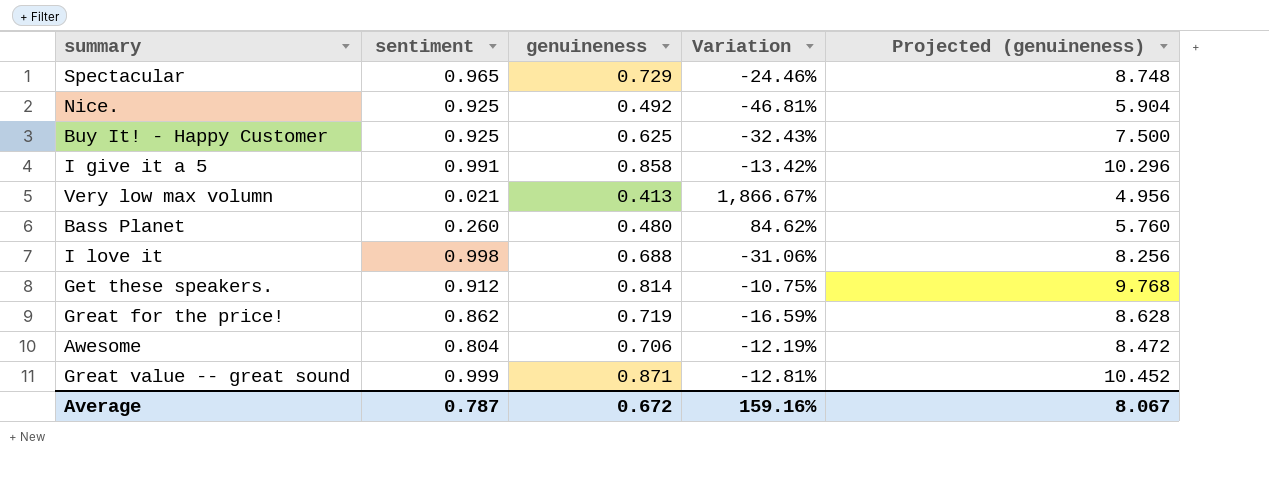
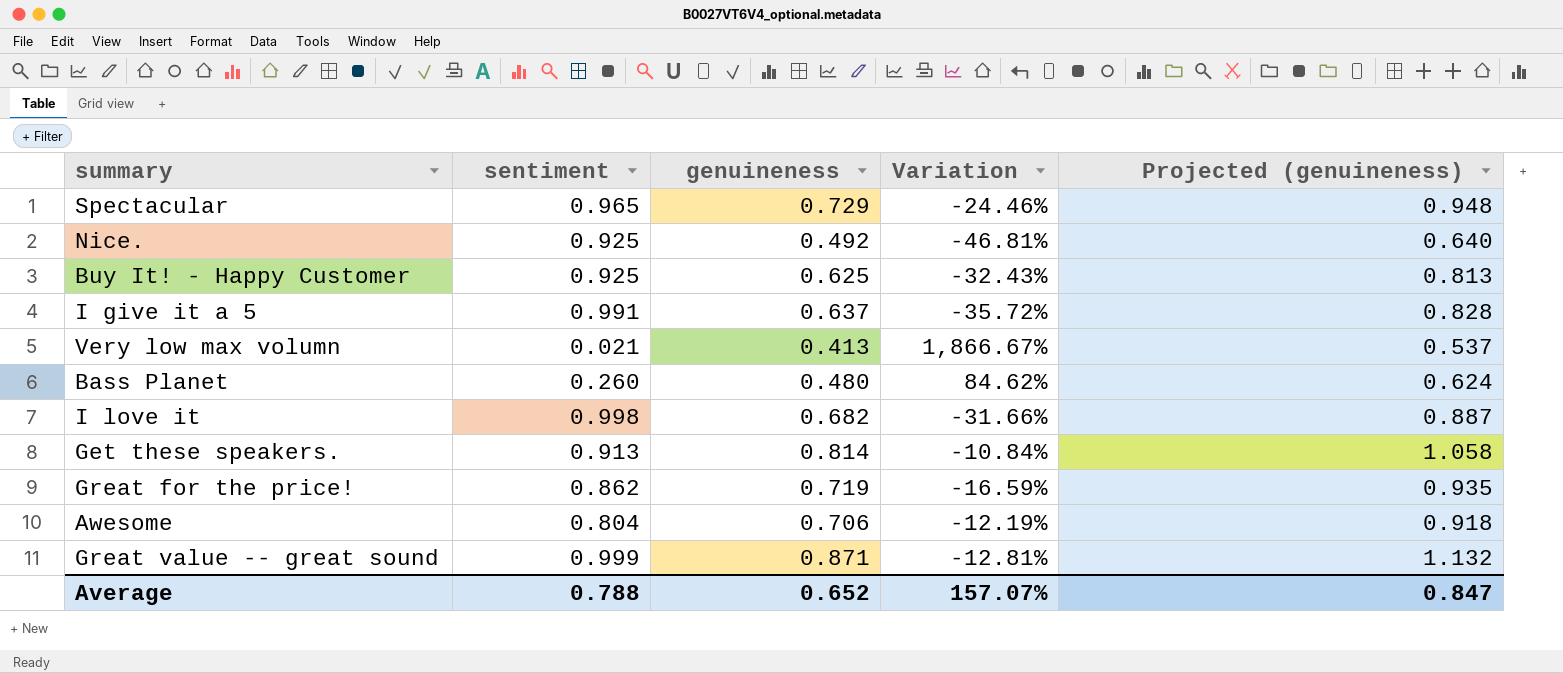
column Projected (genuineness) | formula: [genuineness] * 12 -> [genuineness] * 1.3
I give it a 5 | genuineness: 0.858 -> 0.637
I give it a 5 | Variation: -13.42% -> -35.72%
I love it | genuineness: 0.688 -> 0.682
I love it | Variation: -31.06% -> -31.66%
Get these speakers. | sentiment: 0.912 -> 0.913
Get these speakers. | Variation: -10.75% -> -10.84%
Average | sentiment: 0.787 -> 0.788
Average | genuineness: 0.672 -> 0.652
Average | Variation: 159.16% -> 157.07%
Average | Projected (genuineness): 8.067 -> 0.847

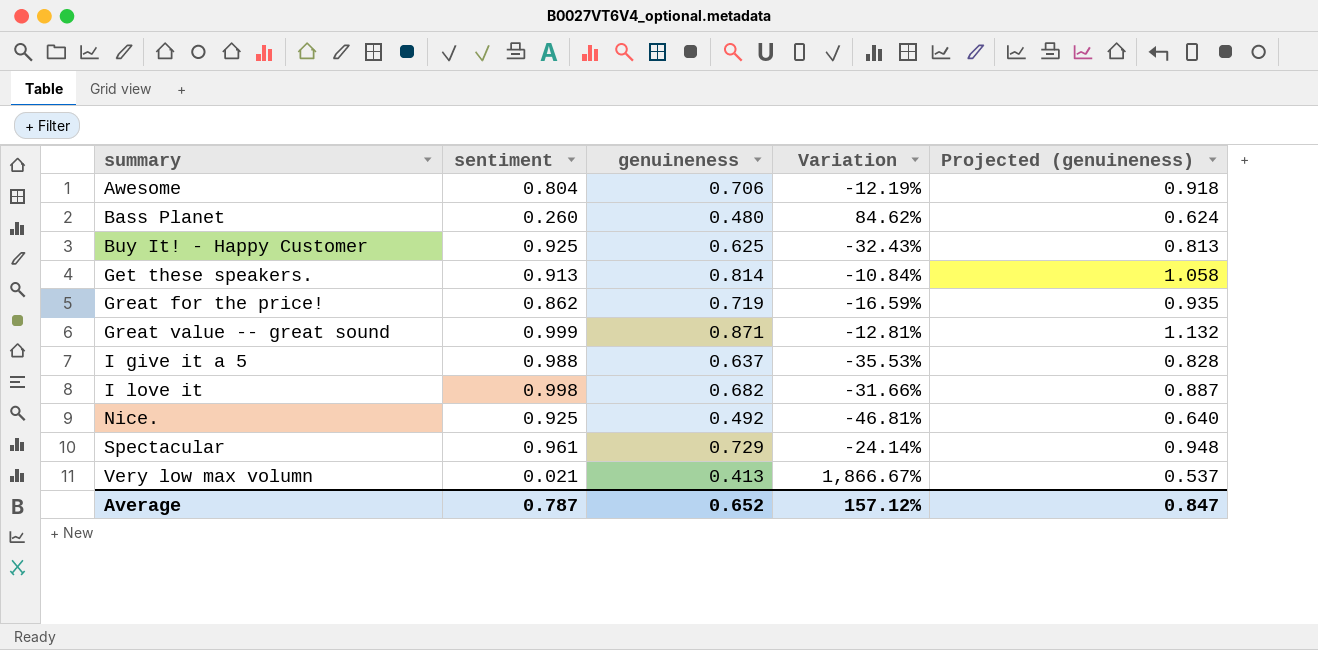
row order: none -> summary ascending
I give it a 5 | sentiment: 0.991 -> 0.988
I give it a 5 | Variation: -35.72% -> -35.53%
Spectacular | sentiment: 0.965 -> 0.961
Spectacular | Variation: -24.46% -> -24.14%
Average | sentiment: 0.788 -> 0.787
Average | Variation: 157.07% -> 157.12%

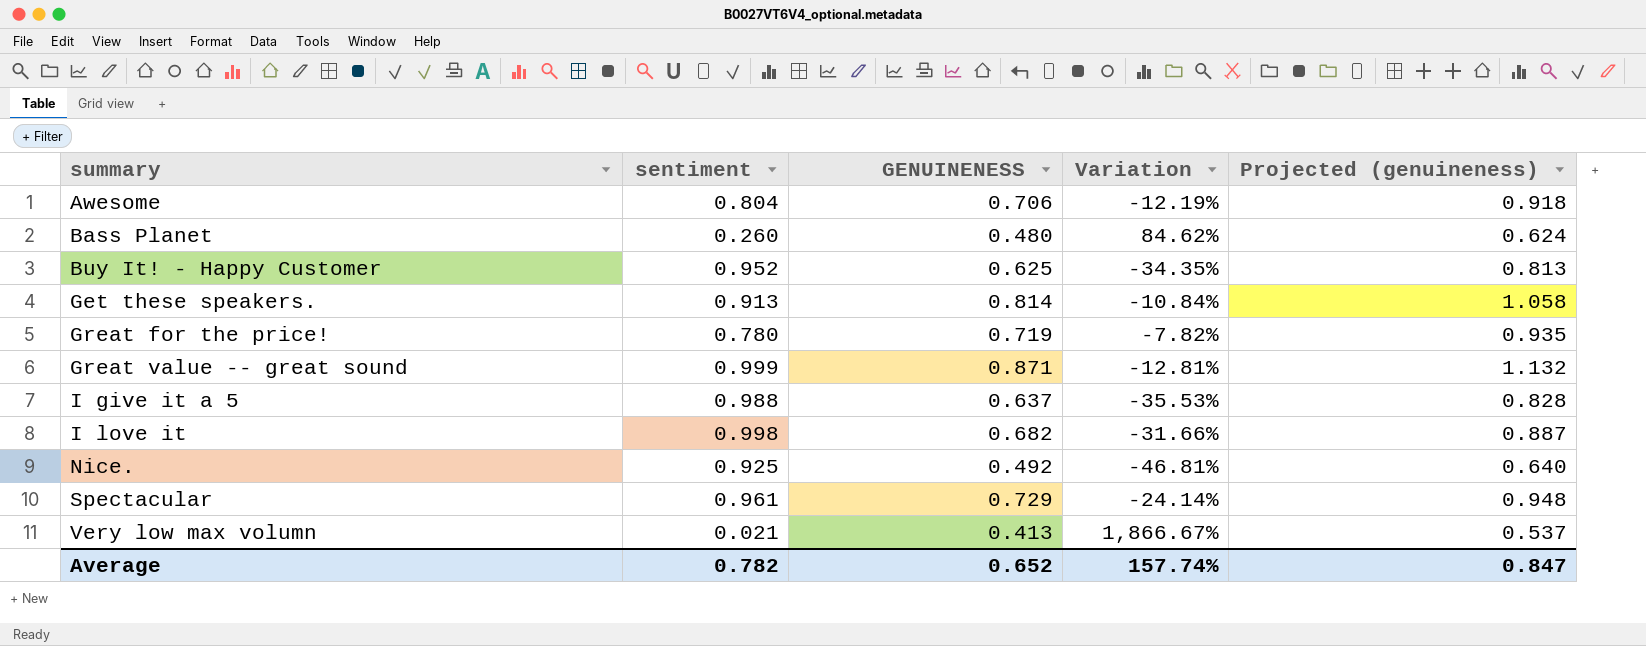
column name: genuineness -> GENUINENESS
Buy It! - Happy Customer | sentiment: 0.925 -> 0.952
Buy It! - Happy Customer | Variation: -32.43% -> -34.35%
Great for the price! | sentiment: 0.862 -> 0.780
Great for the price! | Variation: -16.59% -> -7.82%
Average | sentiment: 0.787 -> 0.782
Average | Variation: 157.12% -> 157.74%

